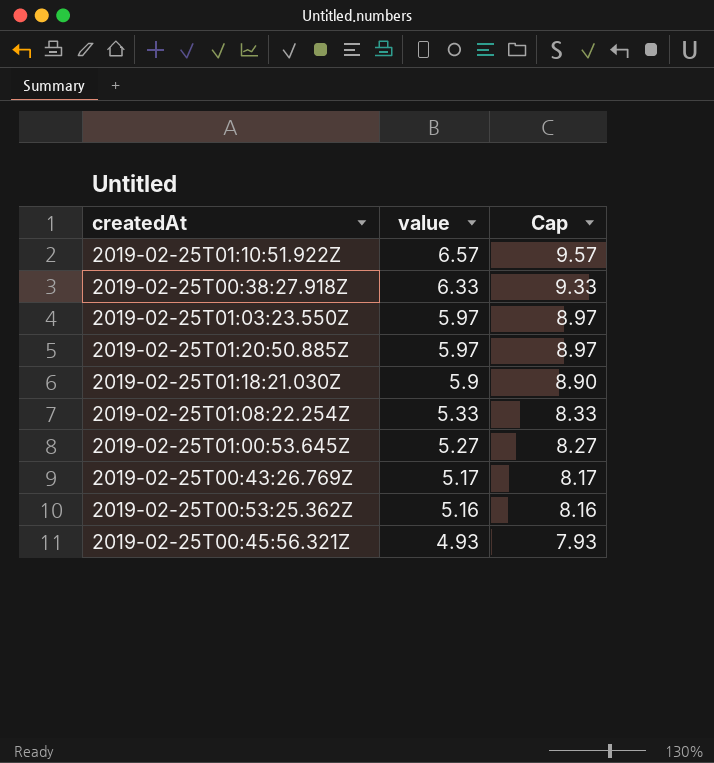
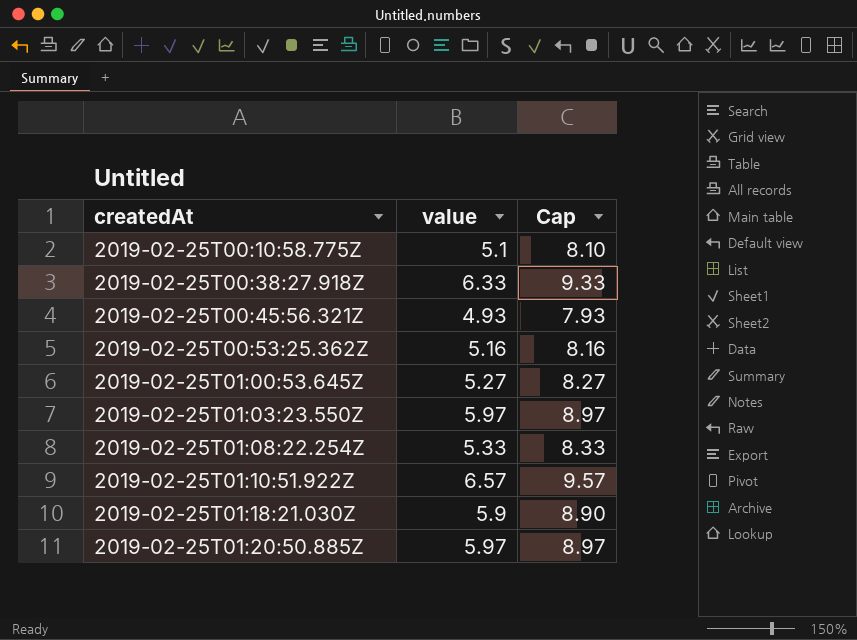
row order: value descending -> createdAt ascending
row 2019-02-25T00:43:26.769Z: 5.17 | 8.17 -> none
row 2019-02-25T00:10:58.775Z: none -> 5.1 | 8.10

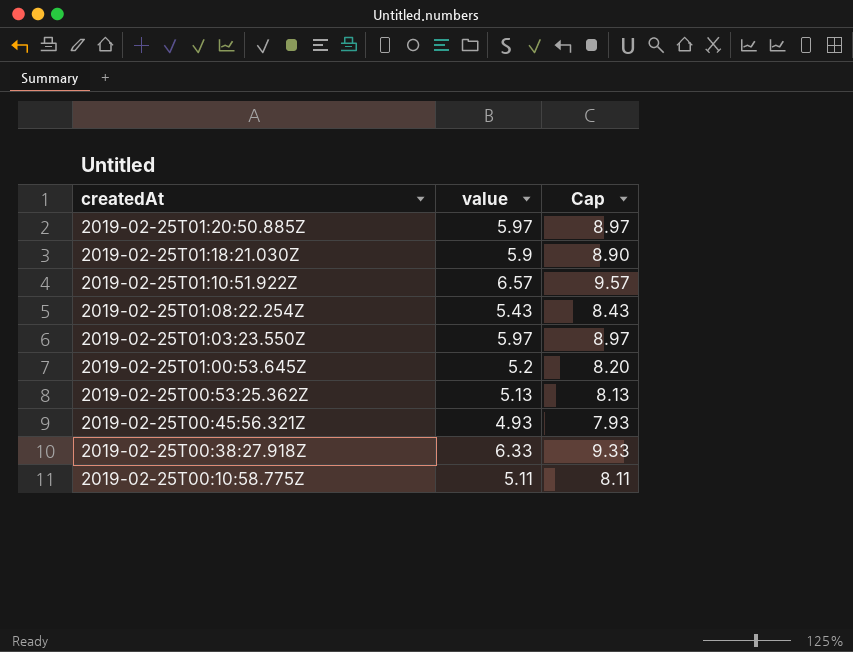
row order: createdAt ascending -> createdAt descending
2019-02-25T01:08:22.254Z | value: 5.33 -> 5.43
2019-02-25T01:08:22.254Z | Cap: 8.33 -> 8.43
2019-02-25T01:00:53.645Z | value: 5.27 -> 5.2
2019-02-25T01:00:53.645Z | Cap: 8.27 -> 8.20
2019-02-25T00:53:25.362Z | value: 5.16 -> 5.13
2019-02-25T00:53:25.362Z | Cap: 8.16 -> 8.13
2019-02-25T00:10:58.775Z | value: 5.1 -> 5.11
2019-02-25T00:10:58.775Z | Cap: 8.10 -> 8.11

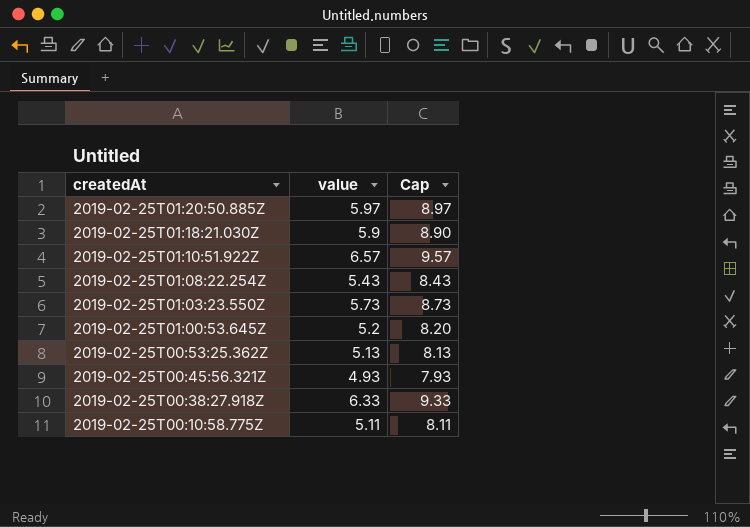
2019-02-25T01:03:23.550Z | value: 5.97 -> 5.73
2019-02-25T01:03:23.550Z | Cap: 8.97 -> 8.73

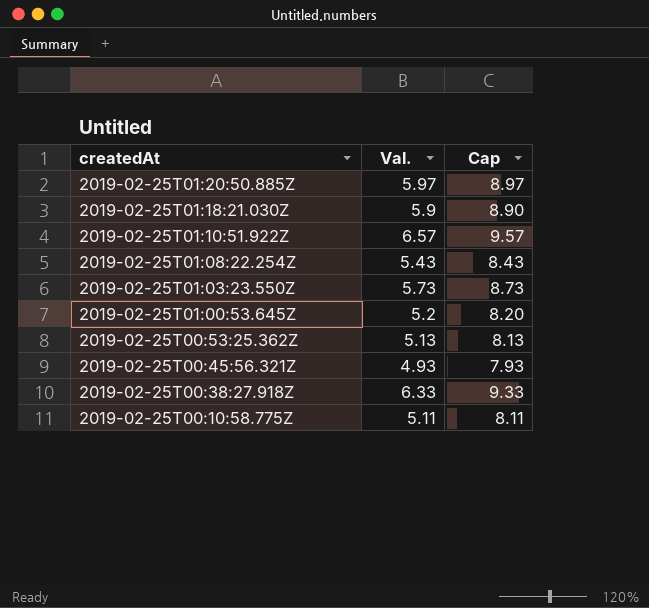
column name: value -> Val.

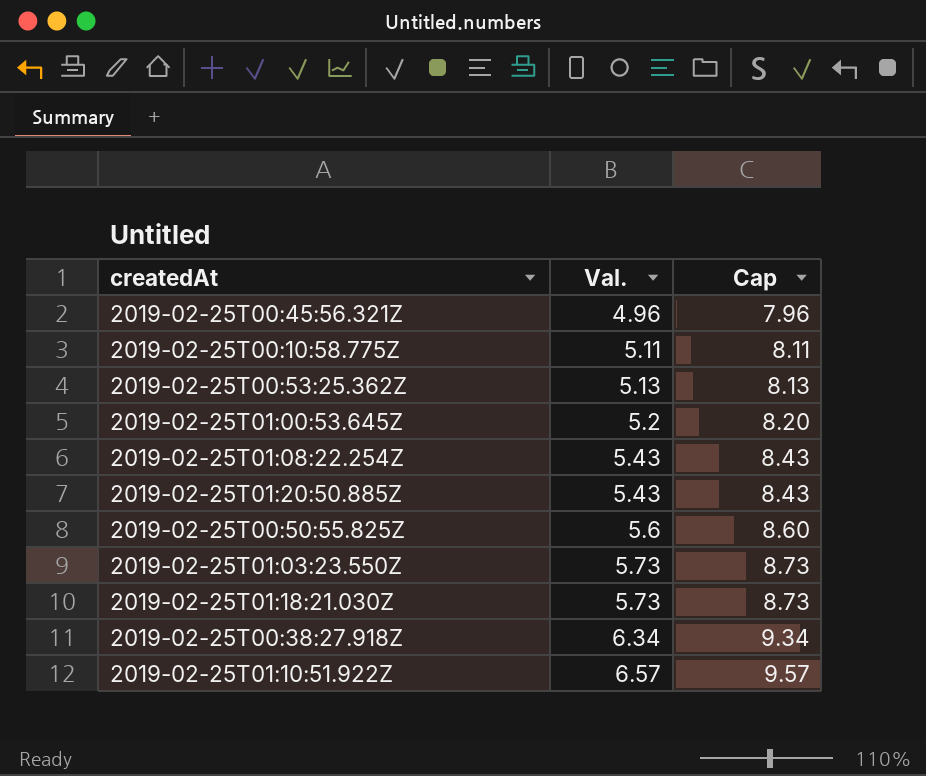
row order: createdAt descending -> Val. ascending
2019-02-25T00:45:56.321Z | Val.: 4.93 -> 4.96
2019-02-25T00:45:56.321Z | Cap: 7.93 -> 7.96
2019-02-25T01:20:50.885Z | Val.: 5.97 -> 5.43
2019-02-25T01:20:50.885Z | Cap: 8.97 -> 8.43
row 2019-02-25T00:50:55.825Z: none -> 5.6 | 8.60
2019-02-25T01:18:21.030Z | Val.: 5.9 -> 5.73
2019-02-25T01:18:21.030Z | Cap: 8.90 -> 8.73
2019-02-25T00:38:27.918Z | Val.: 6.33 -> 6.34
2019-02-25T00:38:27.918Z | Cap: 9.33 -> 9.34

